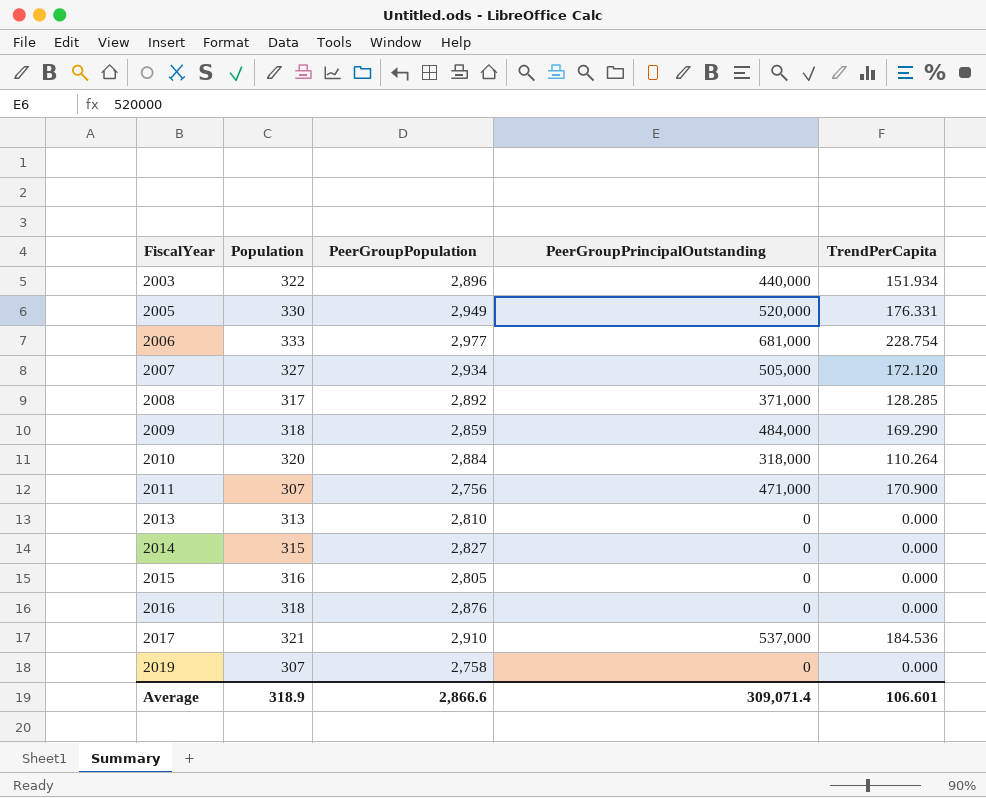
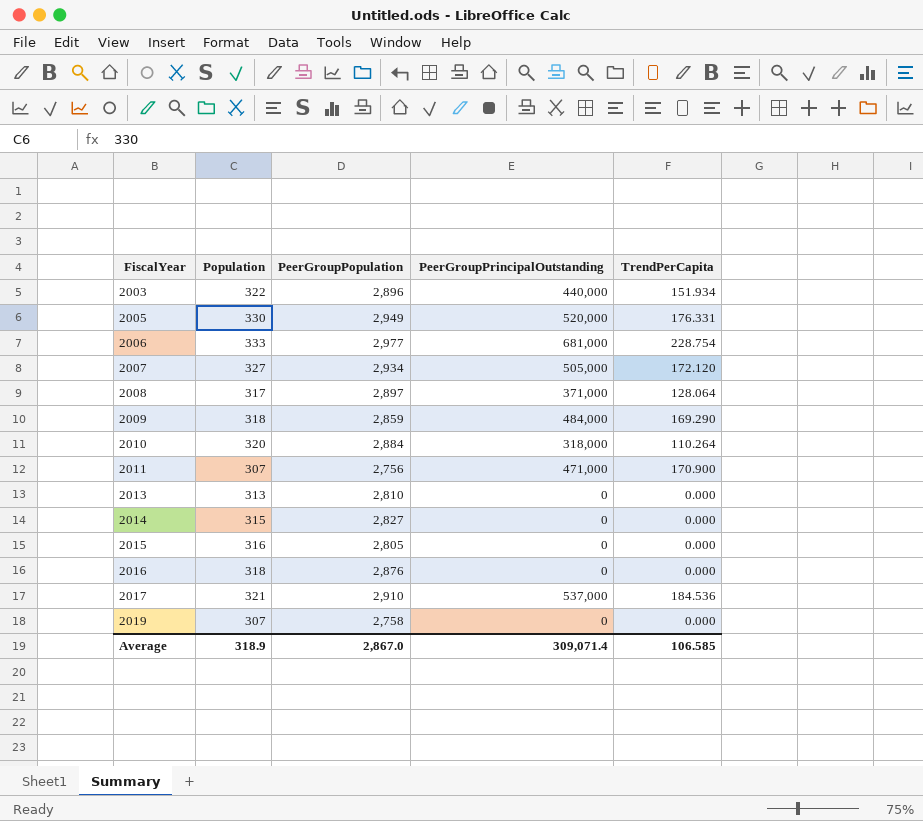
2008 | PeerGroupPopulation: 2,892 -> 2,897
2008 | TrendPerCapita: 128.285 -> 128.064
Average | PeerGroupPopulation: 2,866.6 -> 2,867.0
Average | TrendPerCapita: 106.601 -> 106.585

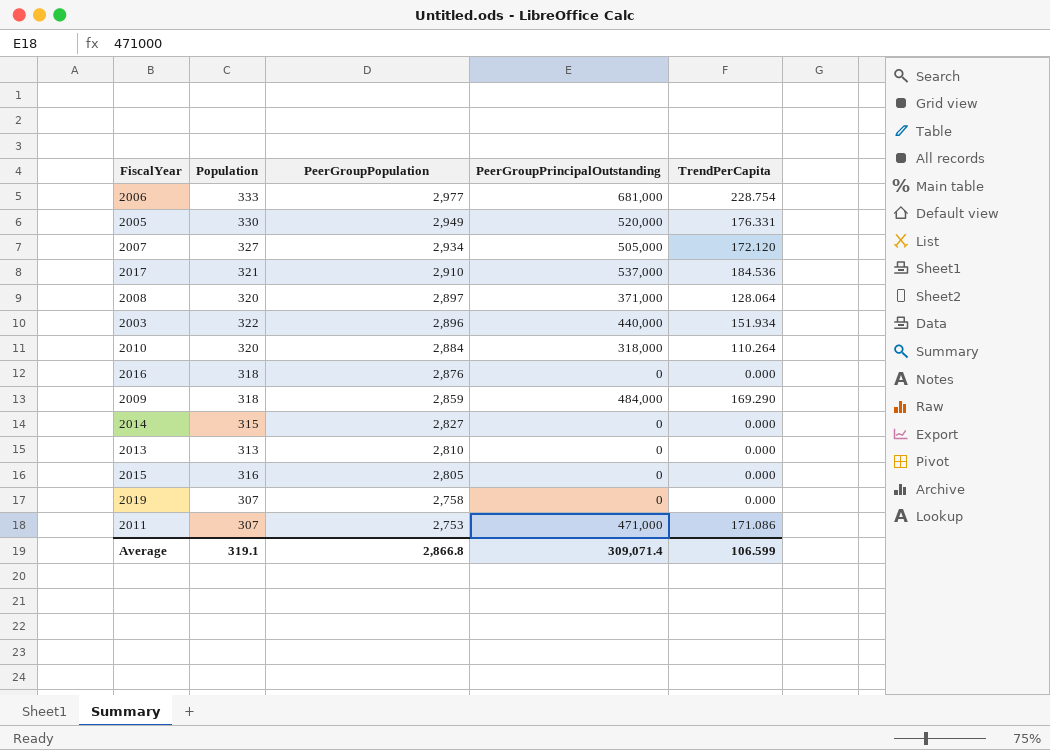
row order: FiscalYear ascending -> PeerGroupPopulation descending
2008 | Population: 317 -> 320
2011 | PeerGroupPopulation: 2,756 -> 2,753
2011 | TrendPerCapita: 170.900 -> 171.086
Average | Population: 318.9 -> 319.1
Average | PeerGroupPopulation: 2,867.0 -> 2,866.8
Average | TrendPerCapita: 106.585 -> 106.599

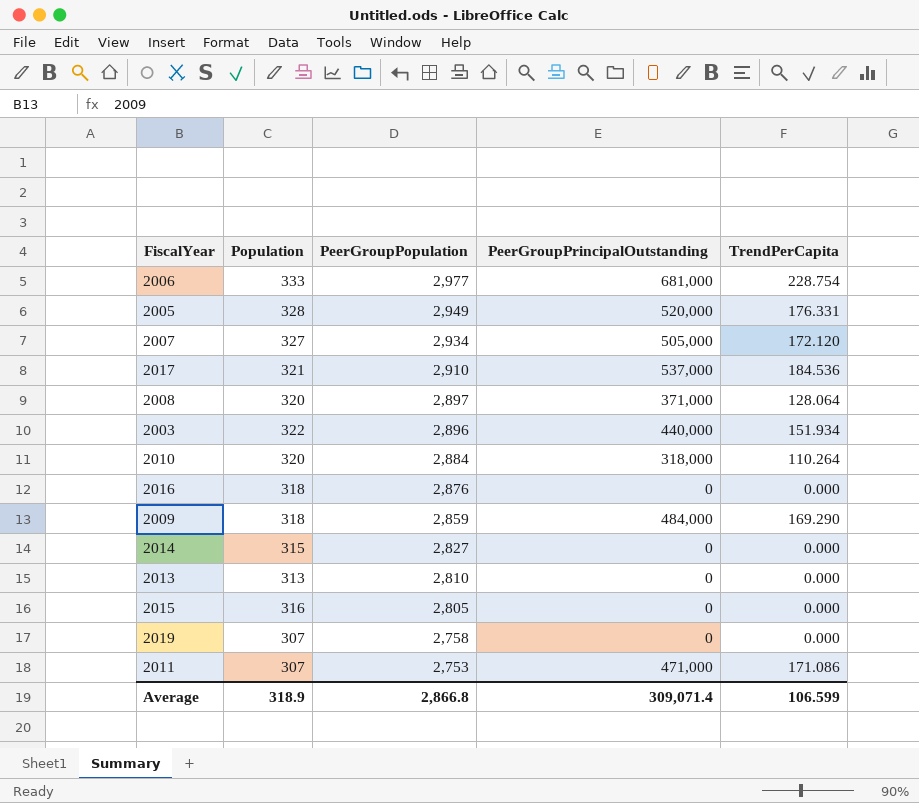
2005 | Population: 330 -> 328
Average | Population: 319.1 -> 318.9

